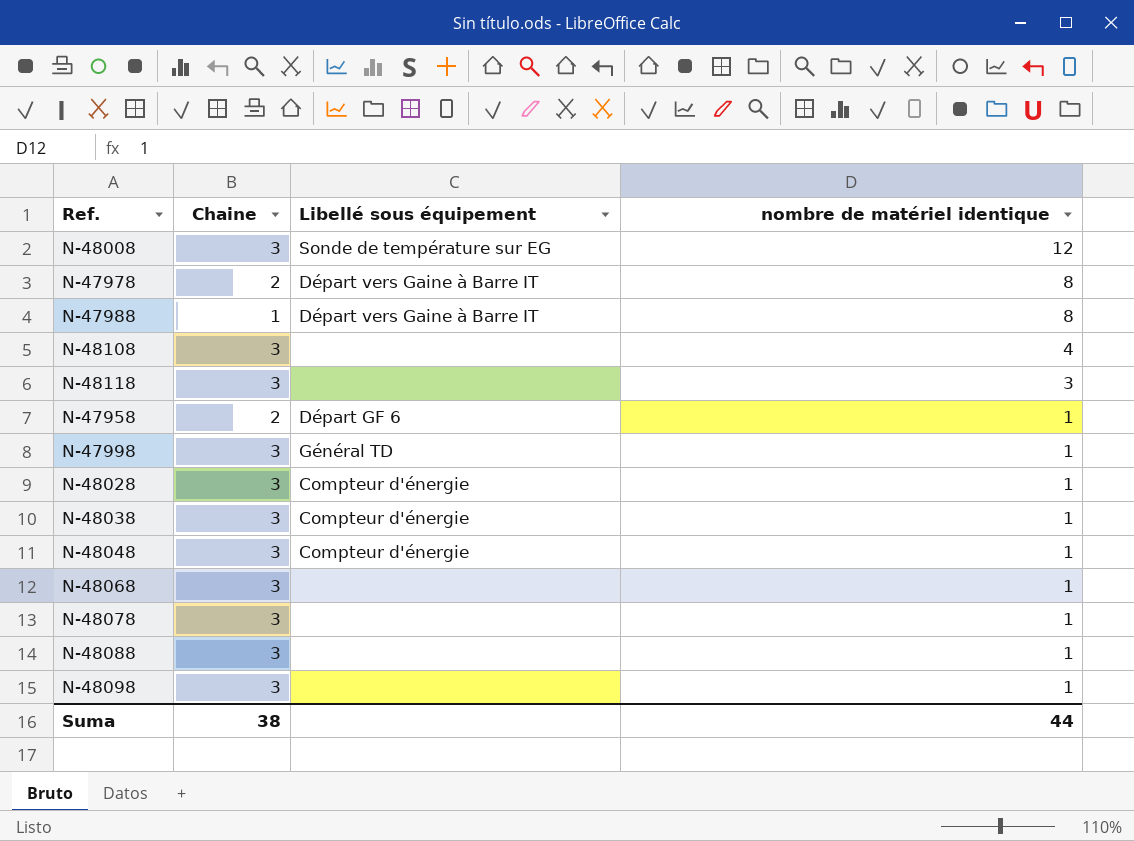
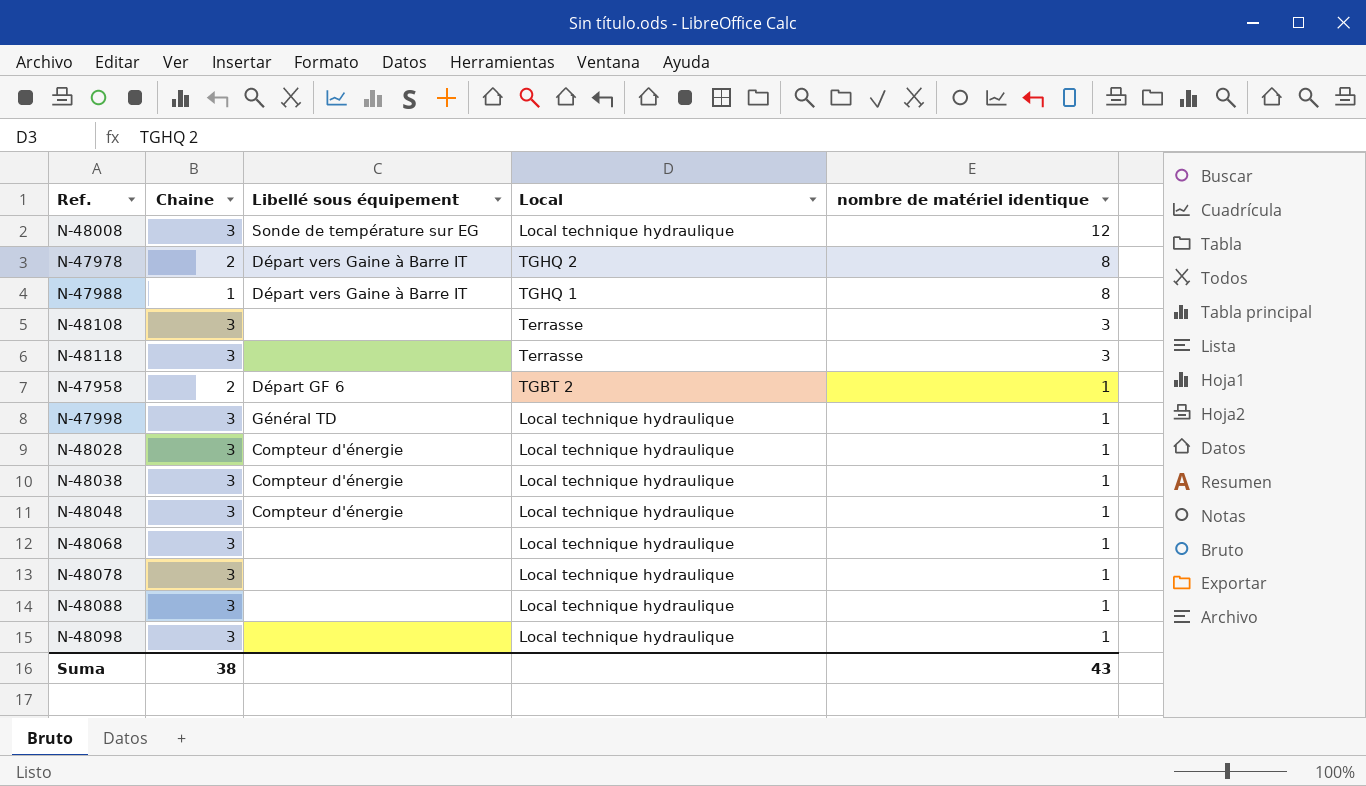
column Local | position: none -> 4
N-48108 | nombre de matériel identique: 4 -> 3
Suma | nombre de matériel identique: 44 -> 43

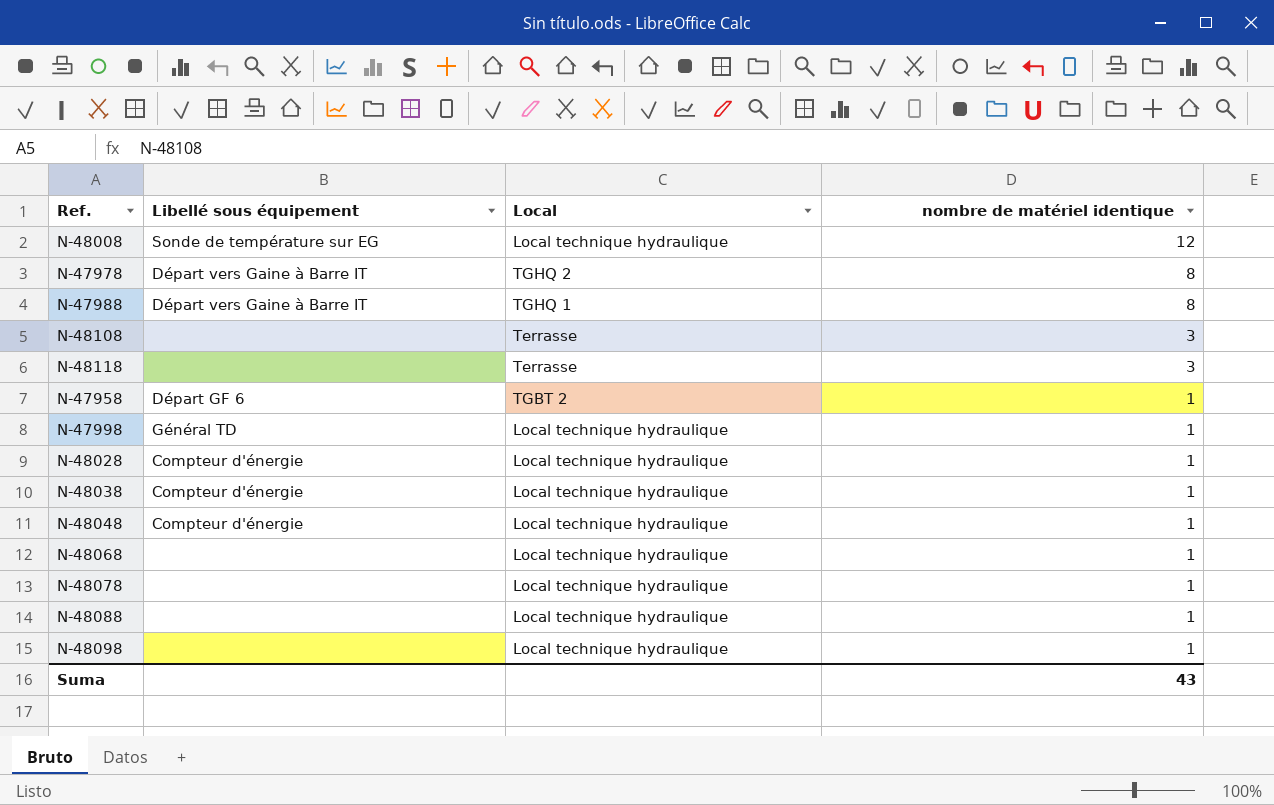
column Chaine | position: 2 -> none

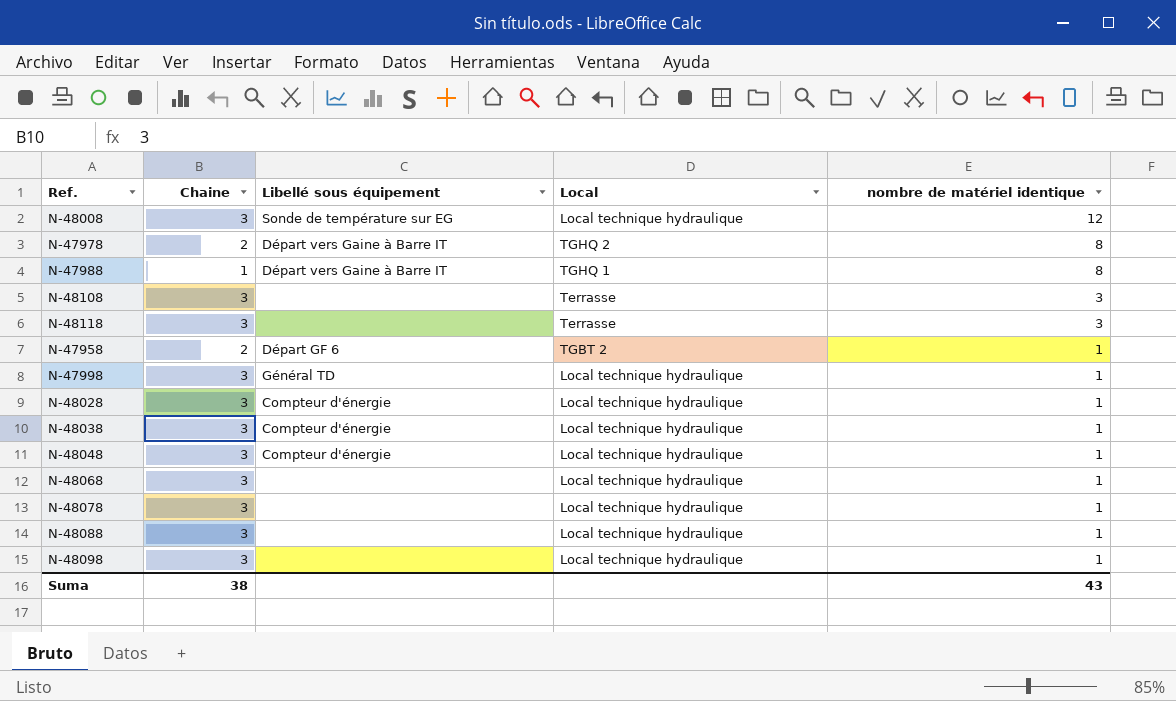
column Chaine | position: none -> 2

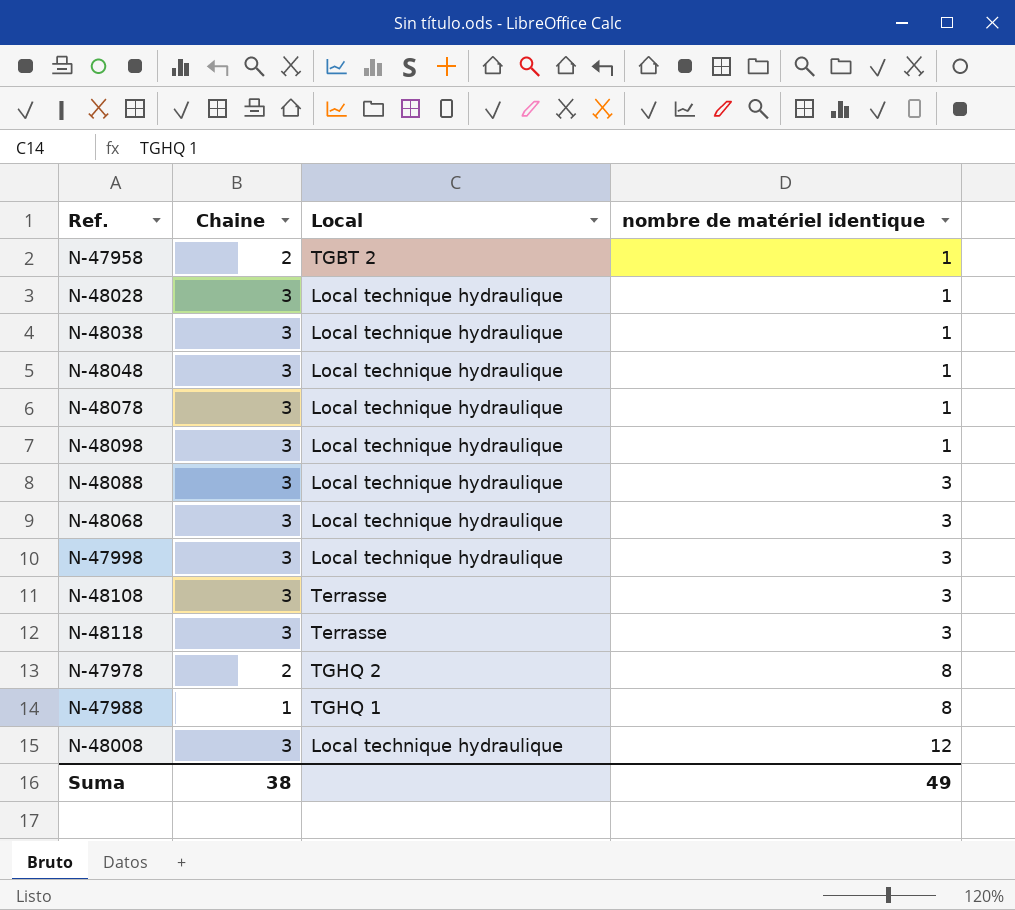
row order: nombre de matériel identique descending -> nombre de matériel identique ascending
column Libellé sous équipement | position: 3 -> none
N-48088 | nombre de matériel identique: 1 -> 3
N-48068 | nombre de matériel identique: 1 -> 3
N-47998 | nombre de matériel identique: 1 -> 3
Suma | nombre de matériel identique: 43 -> 49

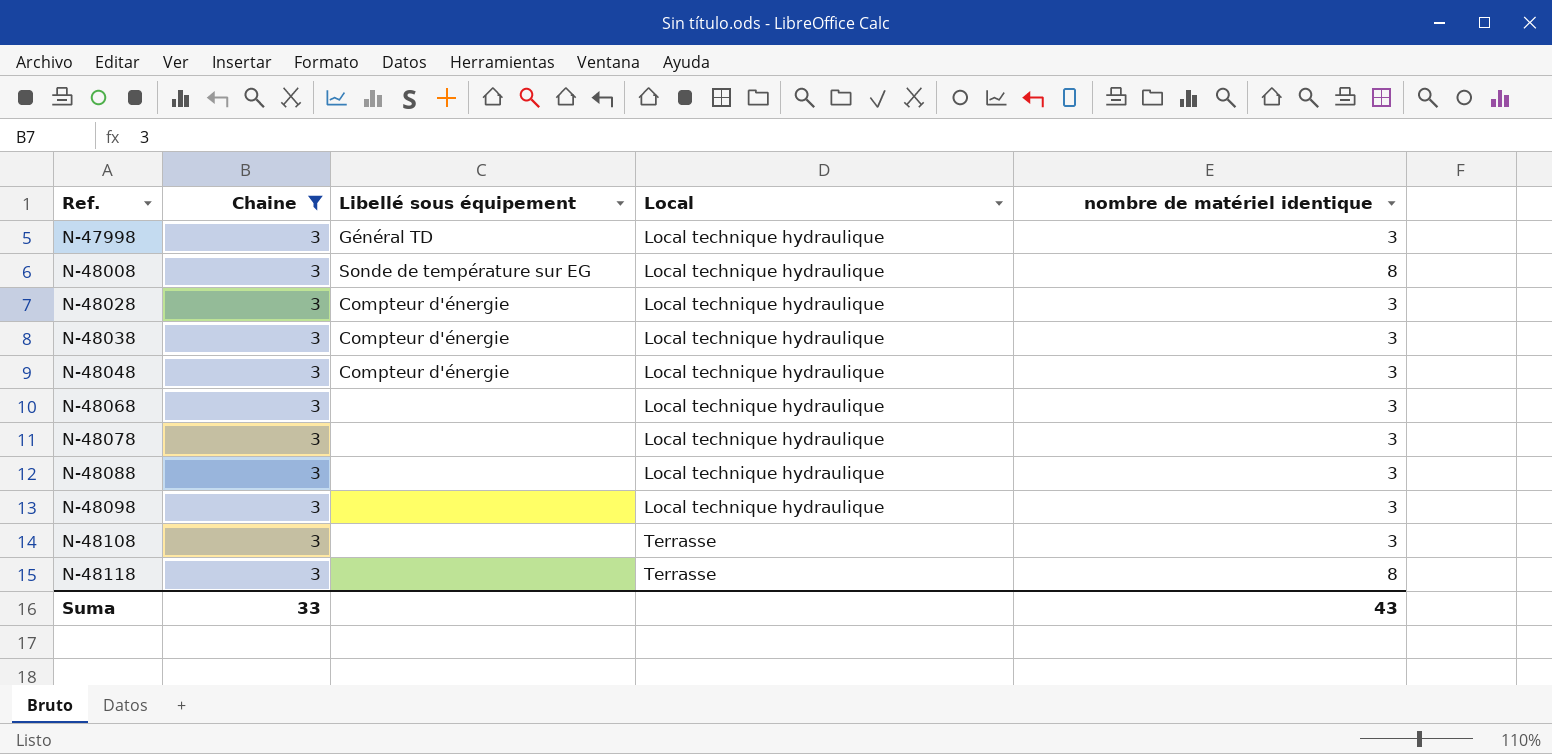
filter: none -> Chaine = 3
row order: nombre de matériel identique ascending -> Ref. ascending
column Libellé sous équipement | position: none -> 3
N-48008 | nombre de matériel identique: 12 -> 8
N-48028 | nombre de matériel identique: 1 -> 3
N-48038 | nombre de matériel identique: 1 -> 3
N-48048 | nombre de matériel identique: 1 -> 3
N-48078 | nombre de matériel identique: 1 -> 3
N-48098 | nombre de matériel identique: 1 -> 3
N-48118 | nombre de matériel identique: 3 -> 8
Suma | Chaine: 38 -> 33
Suma | nombre de matériel identique: 49 -> 43

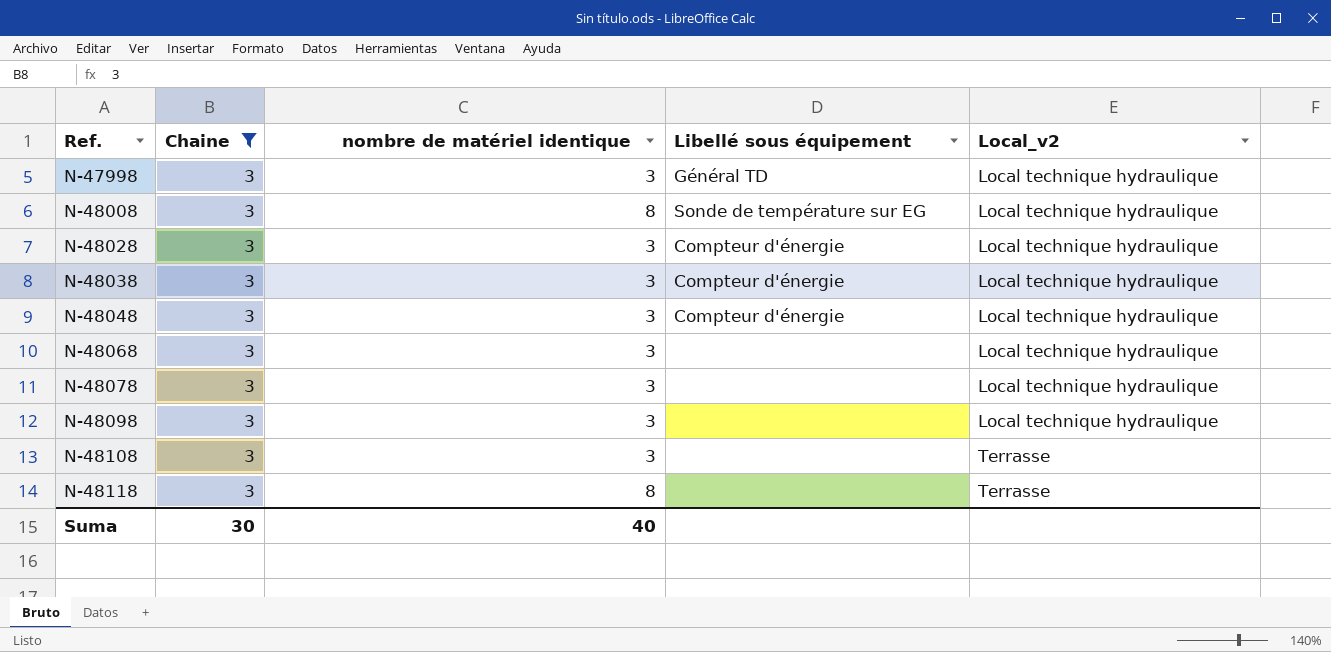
column nombre de matériel identique | position: 5 -> 3
column name: Local -> Local_v2
row N-48088: 3 | none | Local technique hydraulique | 3 -> none
Suma | Chaine: 33 -> 30
Suma | nombre de matériel identique: 43 -> 40

